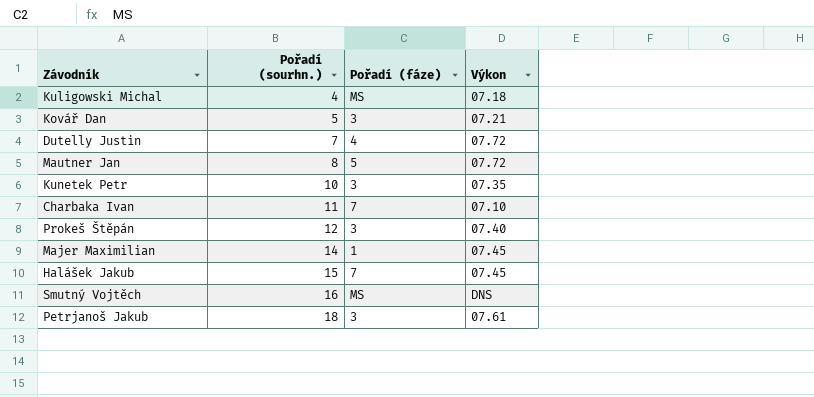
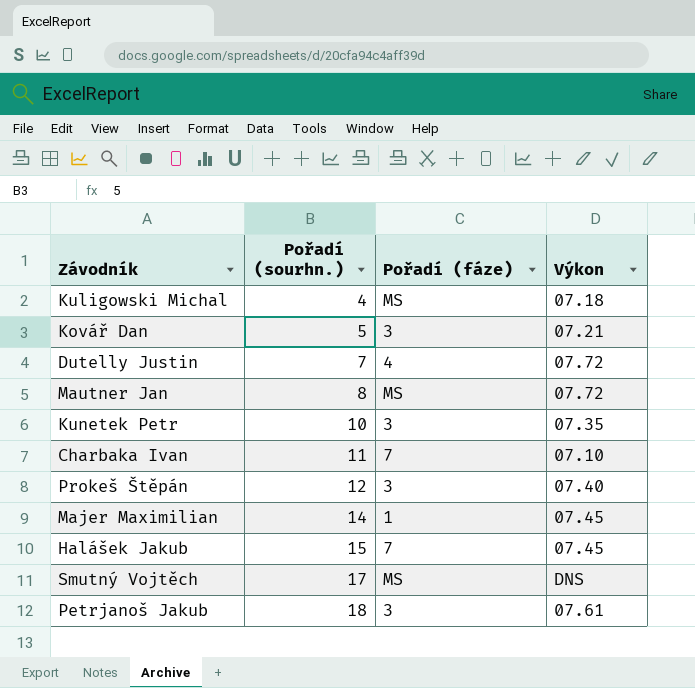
Mautner Jan | Pořadí (fáze): 5 -> MS
Smutný Vojtěch | Pořadí (sourhn.): 16 -> 17

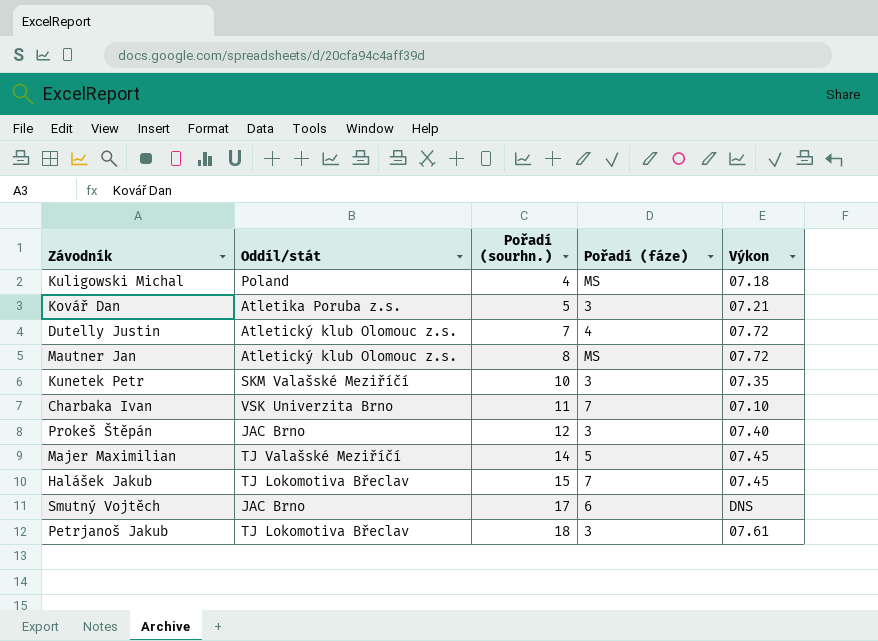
column Oddíl/stát | position: none -> 2
Majer Maximilian | Pořadí (fáze): 1 -> 5
Smutný Vojtěch | Pořadí (fáze): MS -> 6

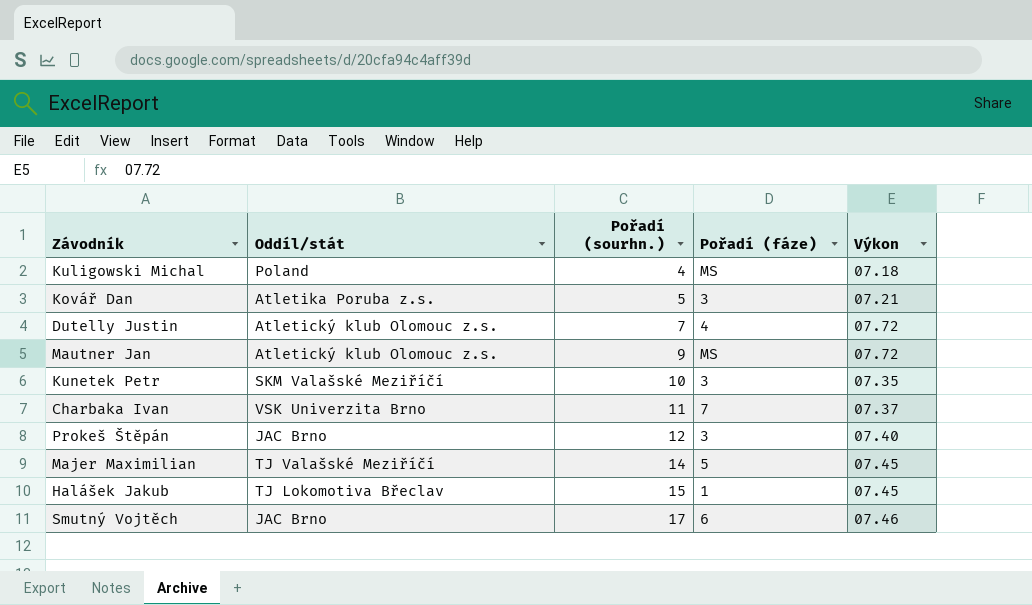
row Petrjanoš Jakub: TJ Lokomotiva Břeclav | 18 | 3 | 07.61 -> none
Mautner Jan | Pořadí (sourhn.): 8 -> 9
Charbaka Ivan | Výkon: 07.10 -> 07.37
Halášek Jakub | Pořadí (fáze): 7 -> 1
Smutný Vojtěch | Výkon: DNS -> 07.46

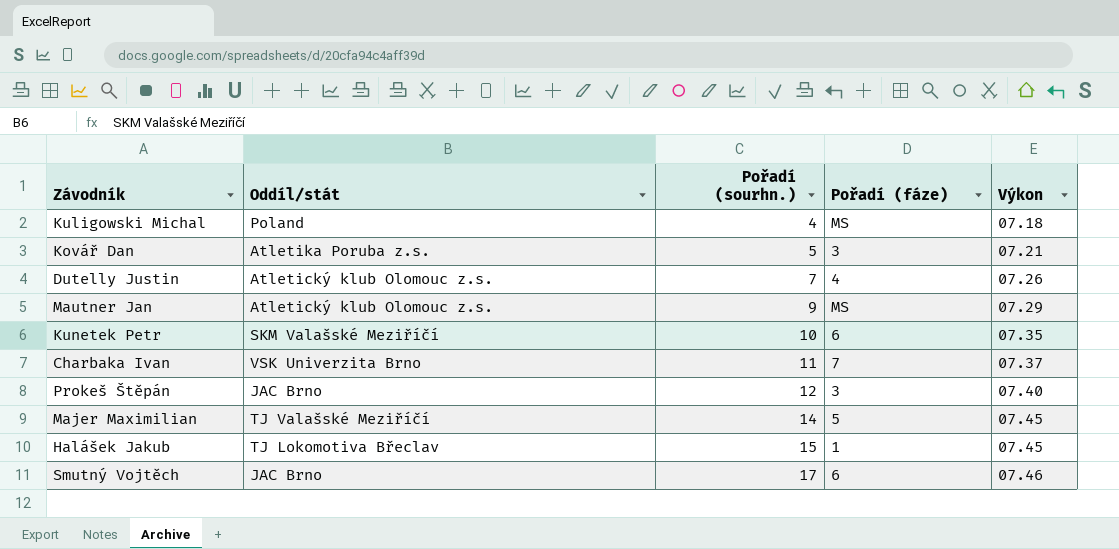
Dutelly Justin | Výkon: 07.72 -> 07.26
Mautner Jan | Výkon: 07.72 -> 07.29
Kunetek Petr | Pořadí (fáze): 3 -> 6

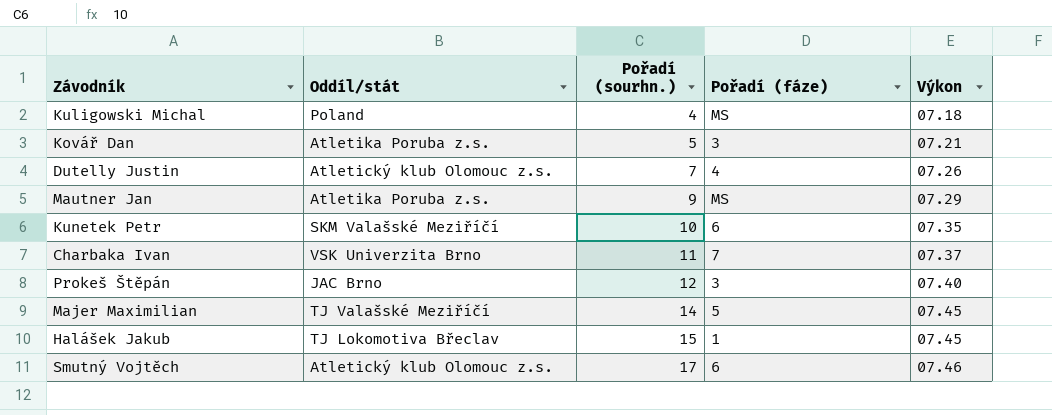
Mautner Jan | Oddíl/stát: Atletický klub Olomouc z.s. -> Atletika Poruba z.s.
Smutný Vojtěch | Oddíl/stát: JAC Brno -> Atletický klub Olomouc z.s.

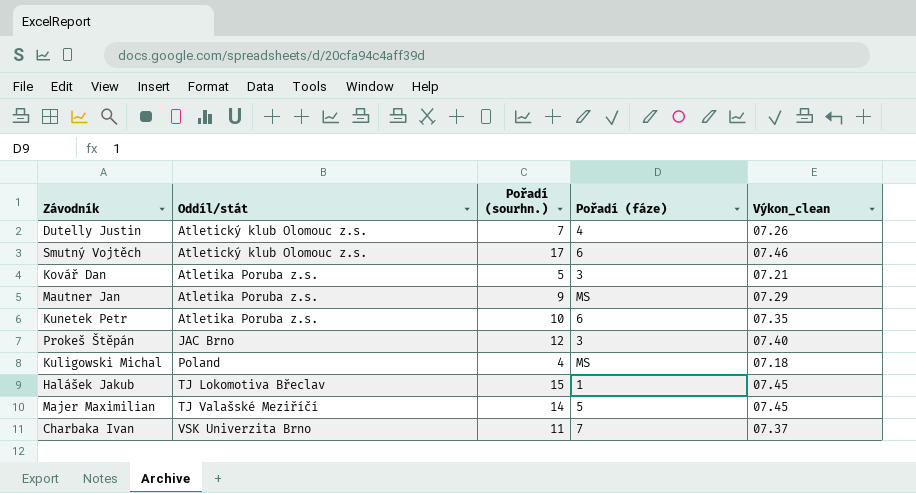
row order: Pořadí (sourhn.) ascending -> Oddíl/stát ascending
column name: Výkon -> Výkon_clean
Kunetek Petr | Oddíl/stát: SKM Valašské Meziříčí -> Atletika Poruba z.s.

